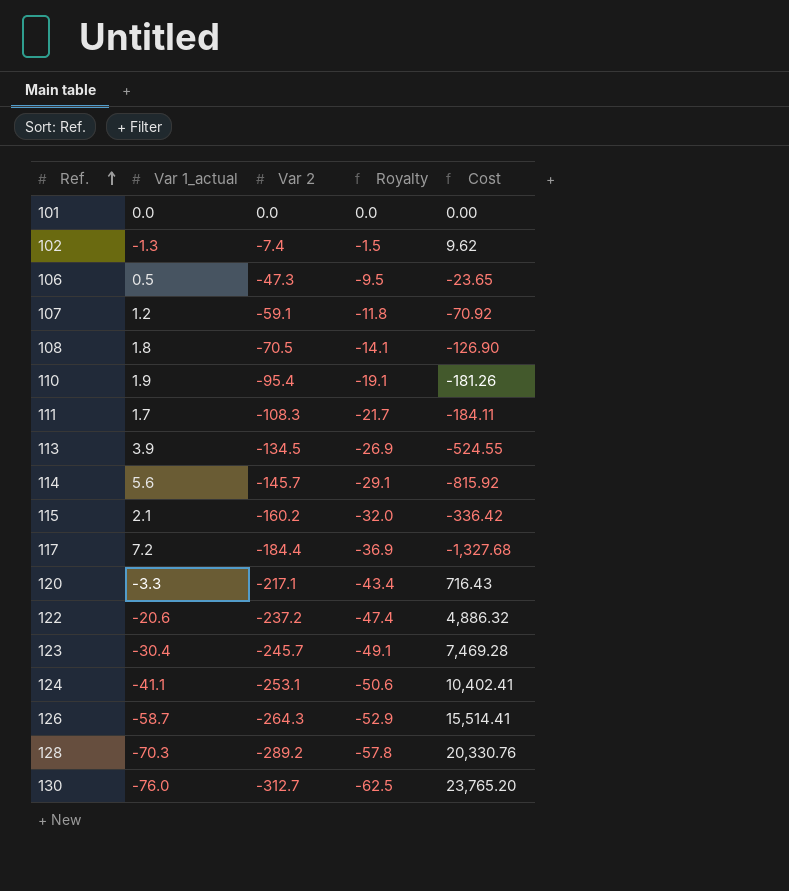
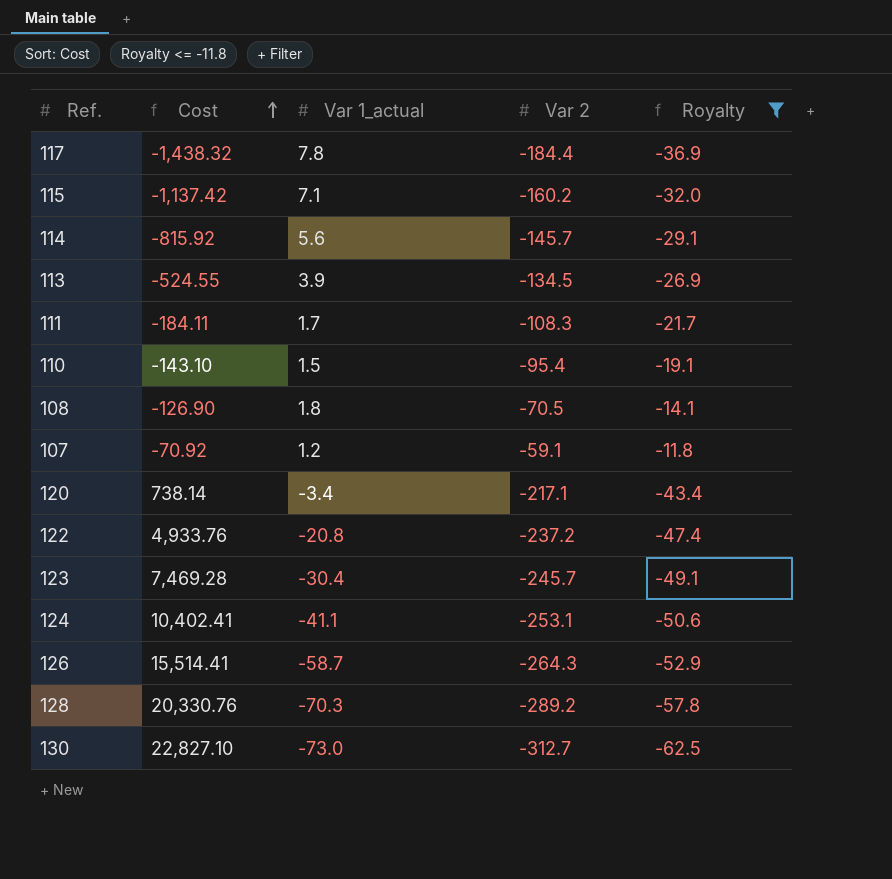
filter: none -> Royalty <= -11.8
row order: Ref. ascending -> Cost ascending
column Cost | position: 5 -> 2
117 | Cost: -1,327.68 -> -1,438.32
117 | Var 1_actual: 7.2 -> 7.8
115 | Cost: -336.42 -> -1,137.42
115 | Var 1_actual: 2.1 -> 7.1
110 | Cost: -181.26 -> -143.10
110 | Var 1_actual: 1.9 -> 1.5
120 | Cost: 716.43 -> 738.14
120 | Var 1_actual: -3.3 -> -3.4
122 | Cost: 4,886.32 -> 4,933.76
122 | Var 1_actual: -20.6 -> -20.8
130 | Cost: 23,765.20 -> 22,827.10
130 | Var 1_actual: -76.0 -> -73.0

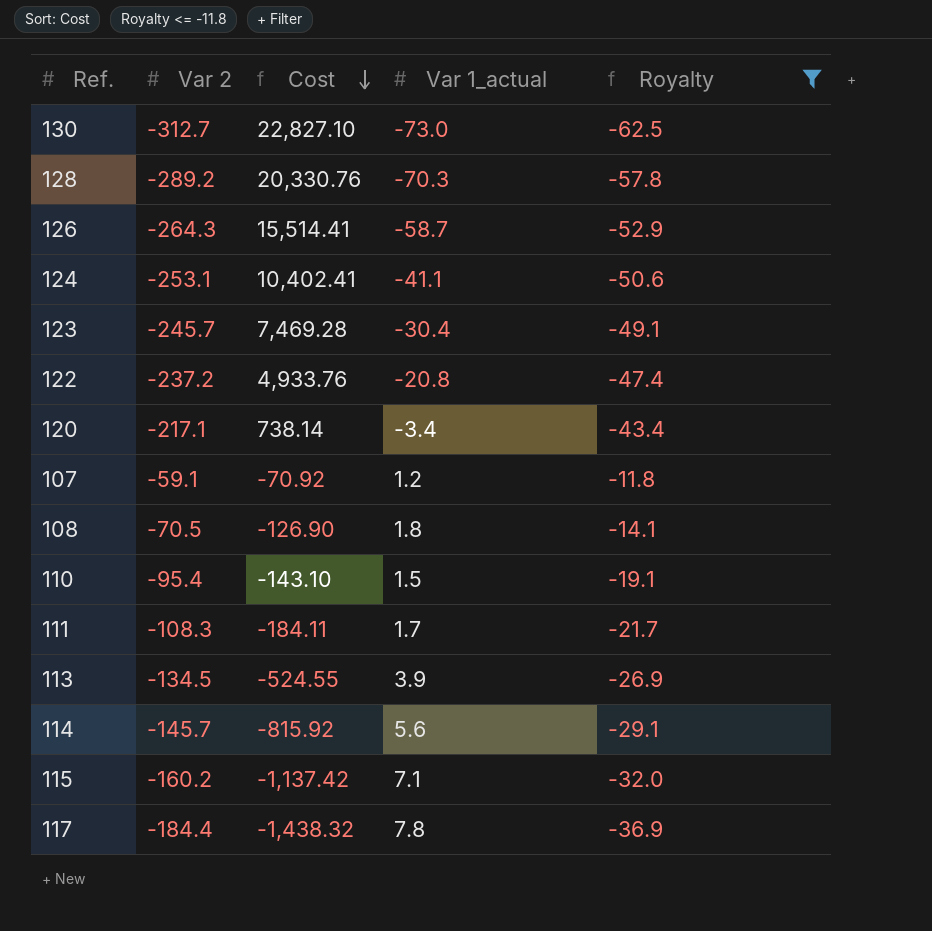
row order: Cost ascending -> Cost descending
column Var 2 | position: 4 -> 2

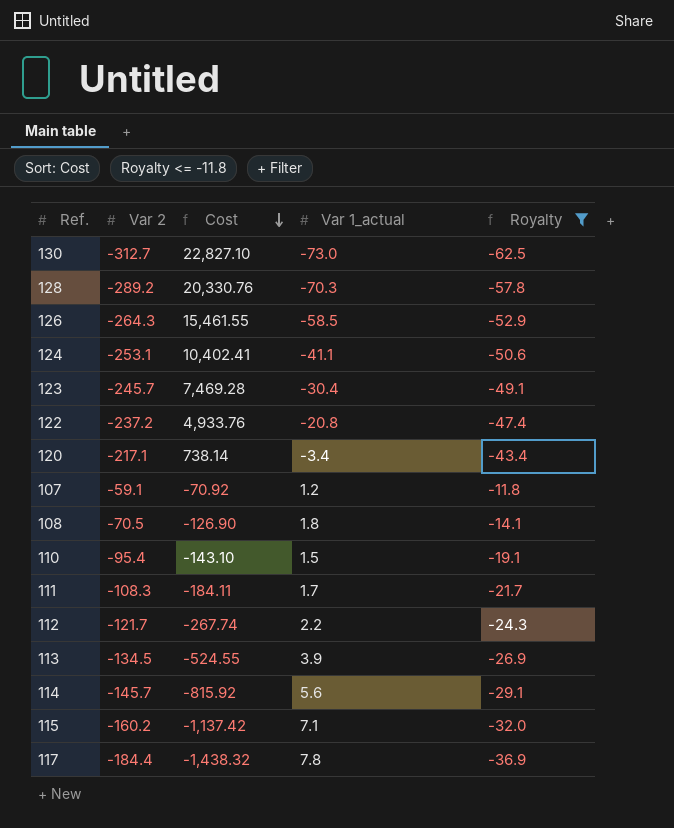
126 | Cost: 15,514.41 -> 15,461.55
126 | Var 1_actual: -58.7 -> -58.5
row 112: none -> -121.7 | -267.74 | 2.2 | -24.3

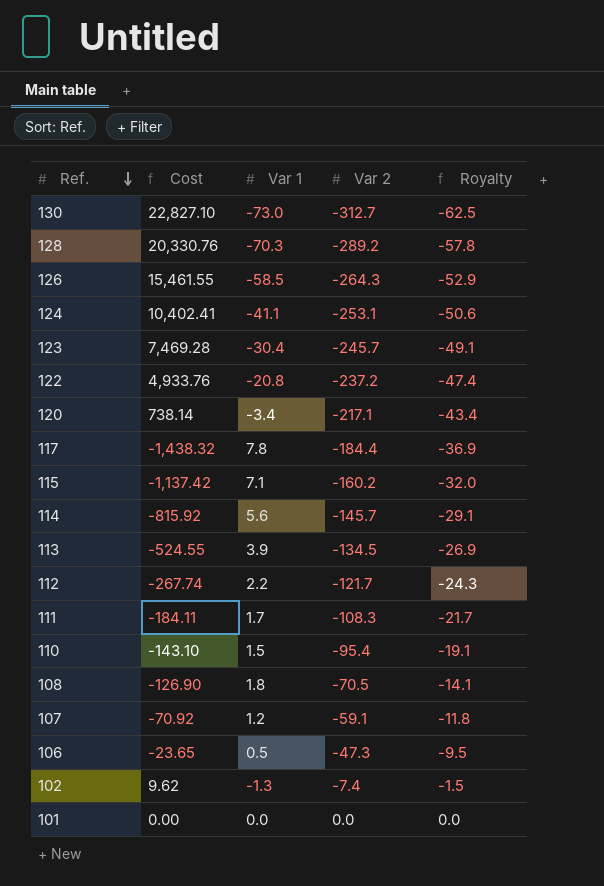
filter: Royalty <= -11.8 -> none
row order: Cost descending -> Ref. descending
column name: Var 1_actual -> Var 1
column Var 2 | position: 2 -> 4

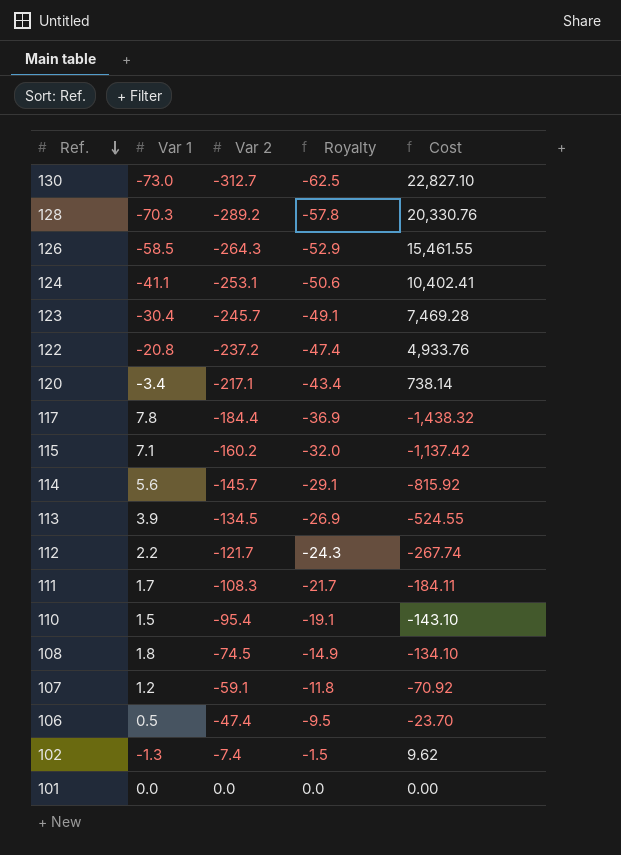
column Cost | position: 2 -> 5
108 | Var 2: -70.5 -> -74.5
108 | Royalty: -14.1 -> -14.9
108 | Cost: -126.90 -> -134.10
106 | Var 2: -47.3 -> -47.4
106 | Cost: -23.65 -> -23.70

